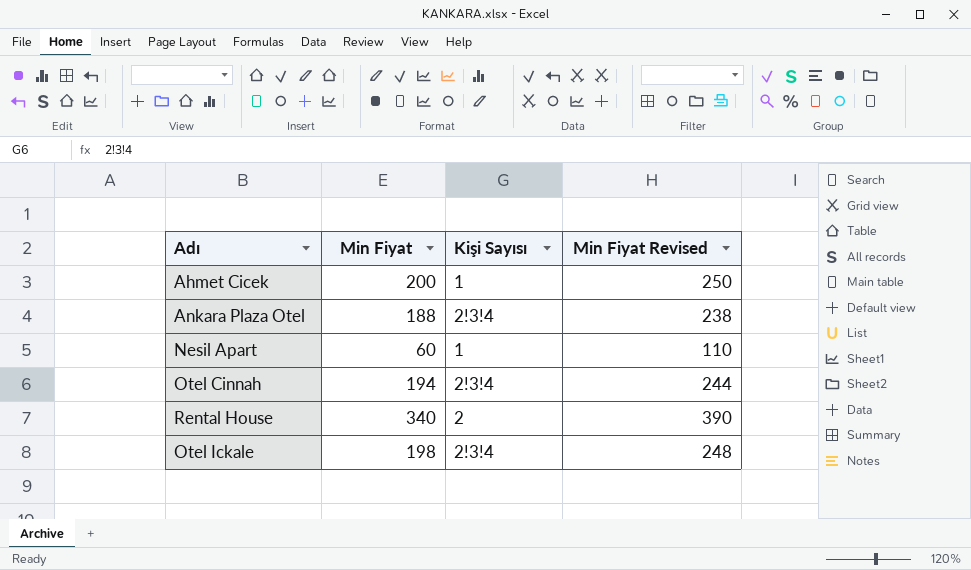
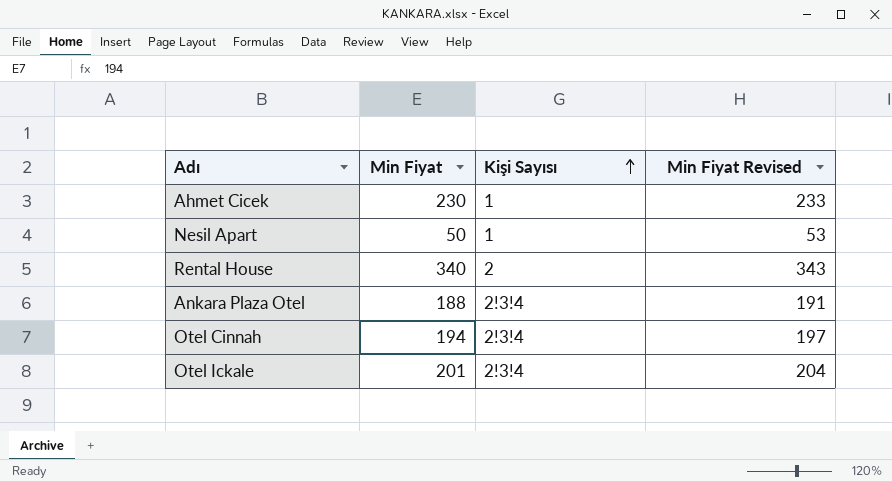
row order: none -> Kişi Sayısı ascending
column Min Fiyat Revised | formula: [Min Fiyat] + 50 -> [Min Fiyat] + 3
Ahmet Cicek | Min Fiyat: 200 -> 230
Nesil Apart | Min Fiyat: 60 -> 50
Otel Ickale | Min Fiyat: 198 -> 201

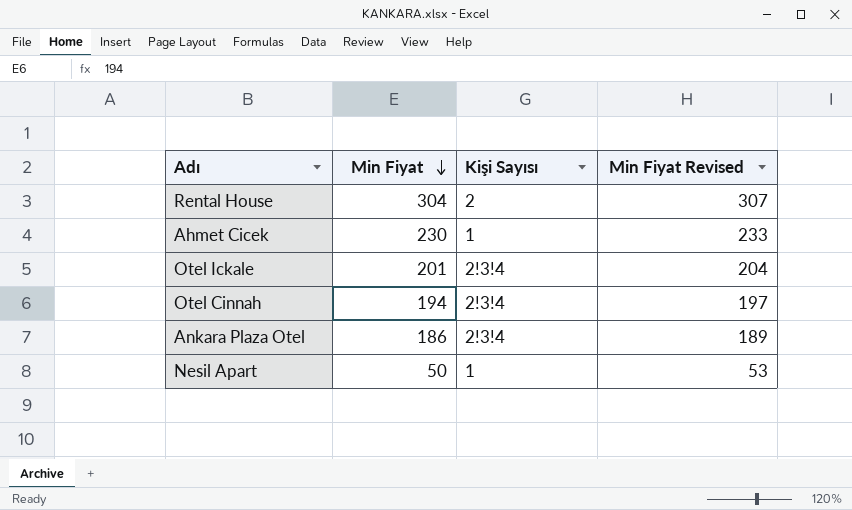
row order: Kişi Sayısı ascending -> Min Fiyat descending
Rental House | Min Fiyat: 340 -> 304
Rental House | Min Fiyat Revised: 343 -> 307
Ankara Plaza Otel | Min Fiyat: 188 -> 186
Ankara Plaza Otel | Min Fiyat Revised: 191 -> 189

